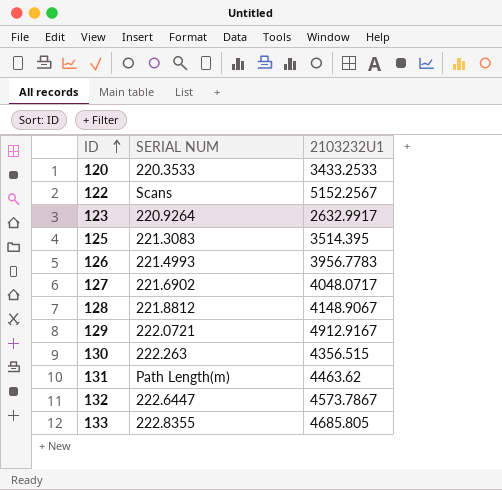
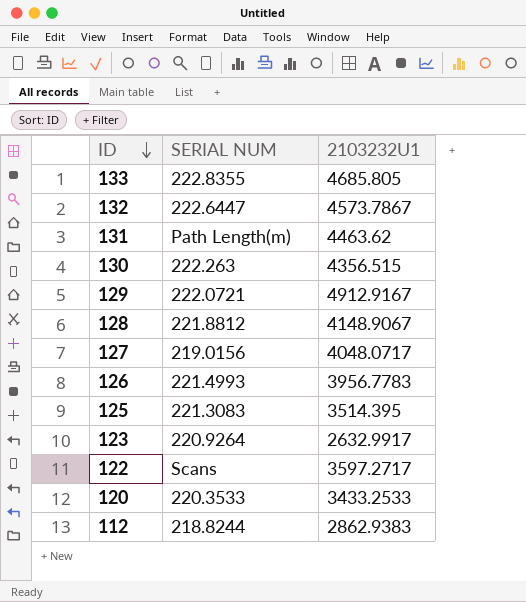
row order: ID ascending -> ID descending
127 | SERIAL NUM: 221.6902 -> 219.0156
122 | 2103232U1: 5152.2567 -> 3597.2717
row 112: none -> 218.8244 | 2862.9383

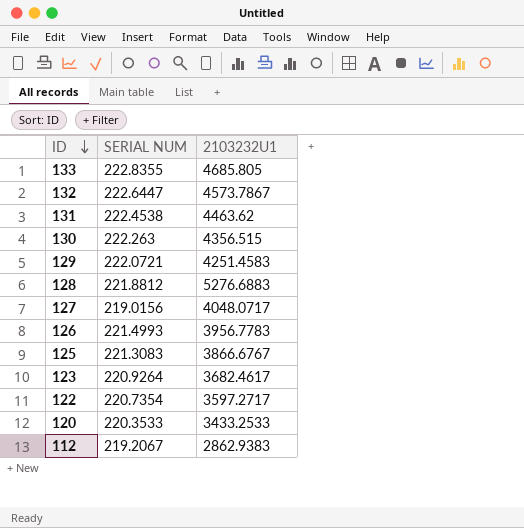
131 | SERIAL NUM: Path Length(m) -> 222.4538
129 | 2103232U1: 4912.9167 -> 4251.4583
128 | 2103232U1: 4148.9067 -> 5276.6883
125 | 2103232U1: 3514.395 -> 3866.6767
123 | 2103232U1: 2632.9917 -> 3682.4617
122 | SERIAL NUM: Scans -> 220.7354
112 | SERIAL NUM: 218.8244 -> 219.2067

